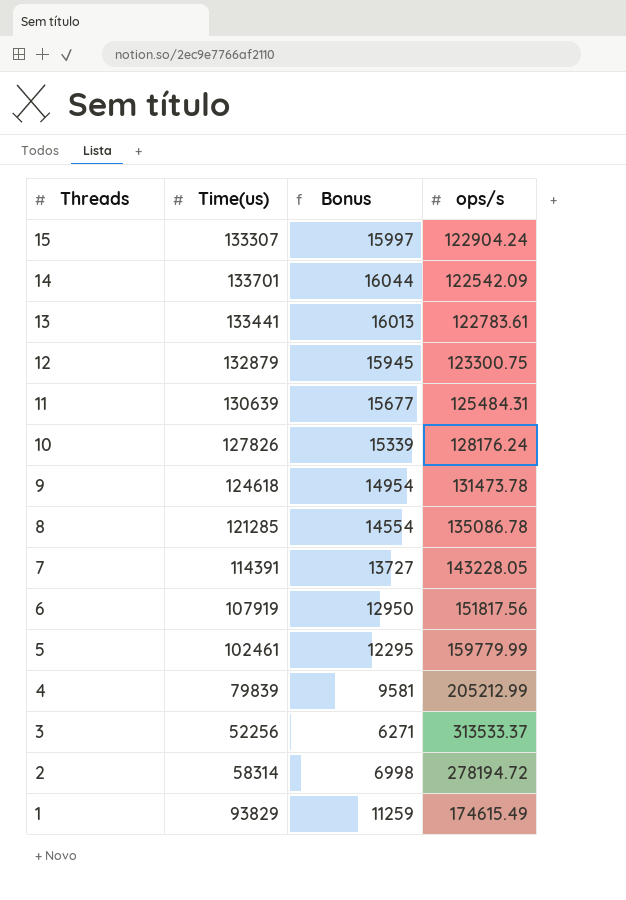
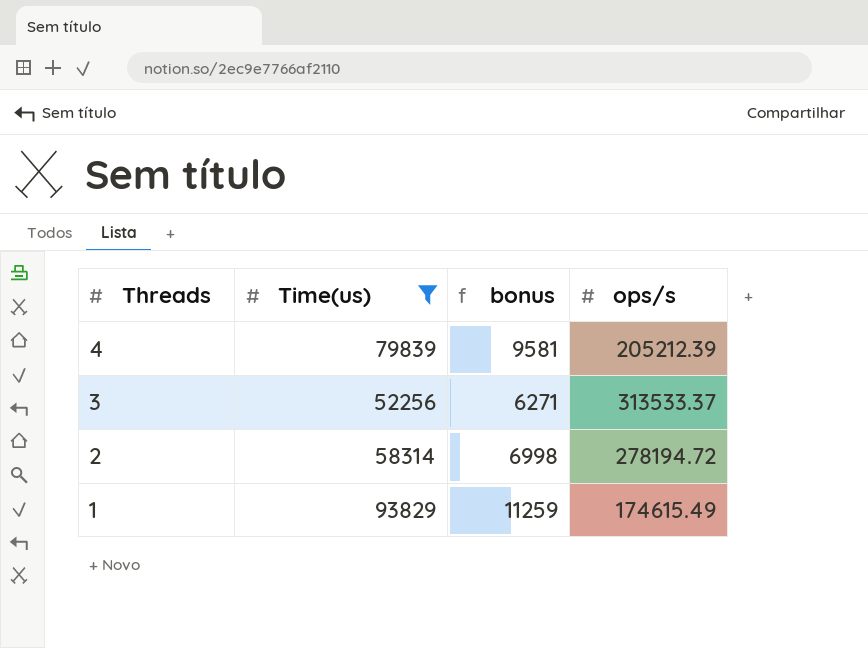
filter: none -> Time(us) <= 93829
column name: Bonus -> bonus
4 | ops/s: 205212.99 -> 205212.39

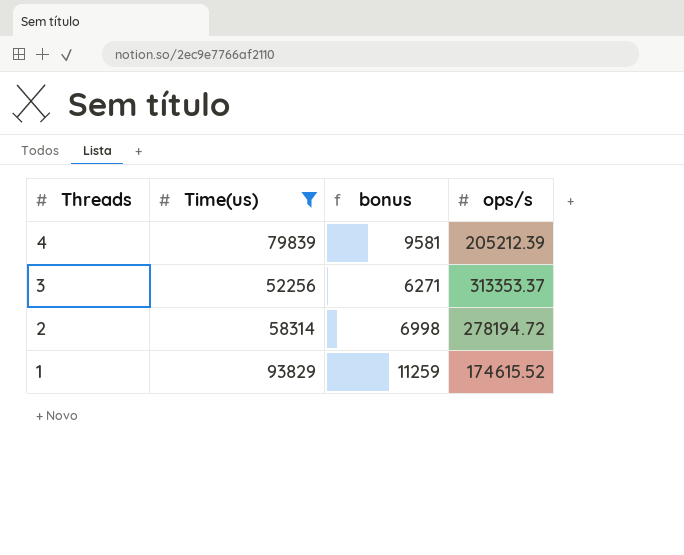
3 | ops/s: 313533.37 -> 313353.37
1 | ops/s: 174615.49 -> 174615.52

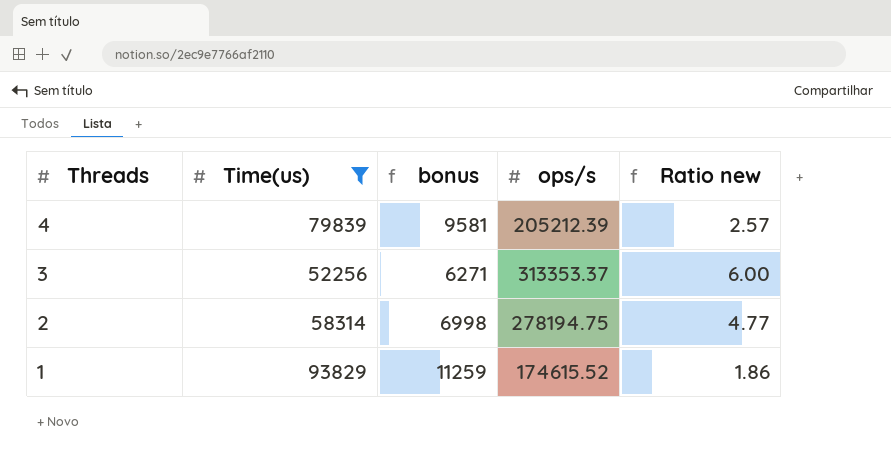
column Ratio new | formula: none -> [ops/s] / [Time(us)]
2 | ops/s: 278194.72 -> 278194.75

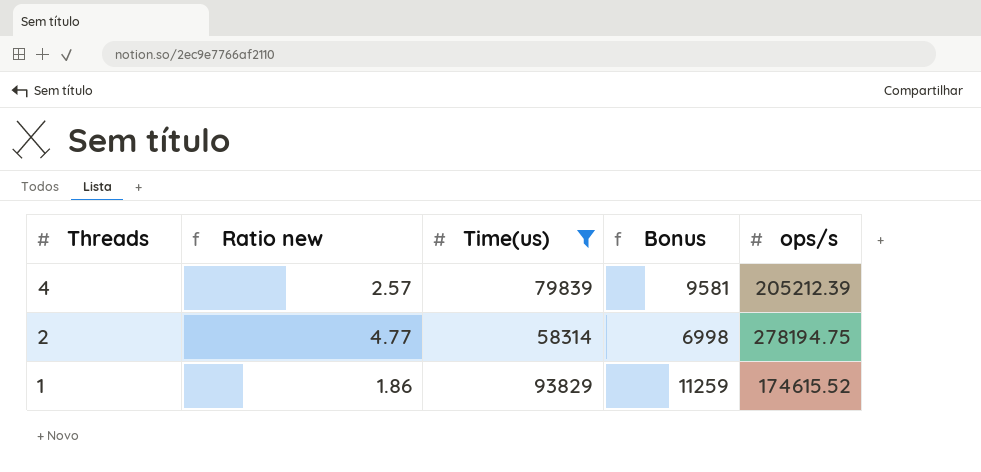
column Ratio new | position: 5 -> 2
column name: bonus -> Bonus
row 3: 52256 | 6271 | 313353.37 | 6.00 -> none

